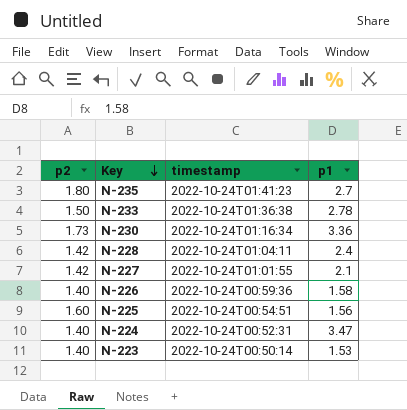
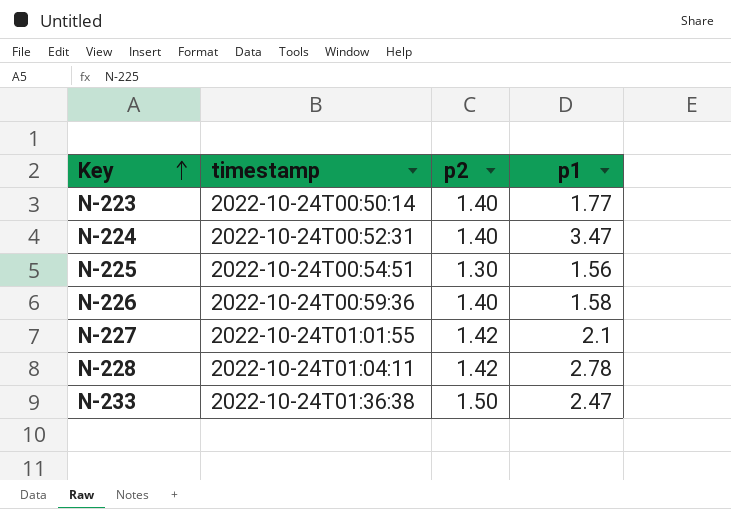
row order: Key descending -> Key ascending
column p2 | position: 1 -> 3
row N-235: 1.80 | 2022-10-24T01:41:23 | 2.7 -> none
row N-230: 1.73 | 2022-10-24T01:16:34 | 3.36 -> none
N-223 | p1: 1.53 -> 1.77
N-225 | p2: 1.60 -> 1.30
N-228 | p1: 2.4 -> 2.78
N-233 | p1: 2.78 -> 2.47

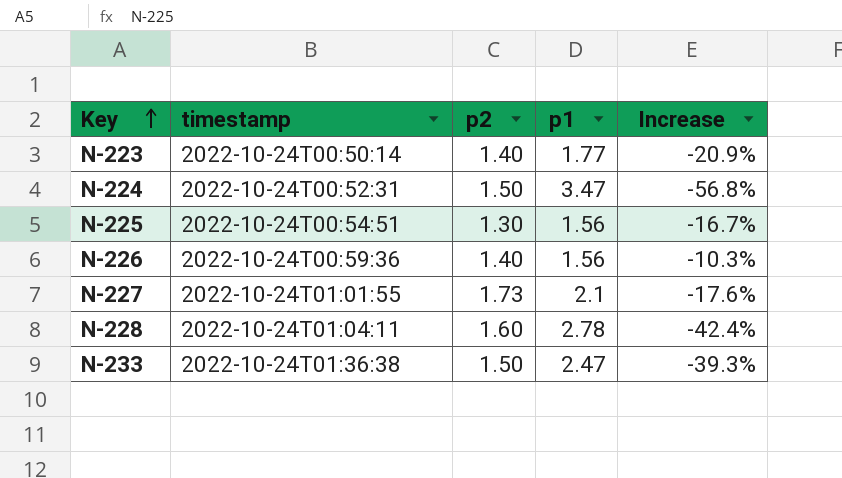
column Increase | formula: none -> ([p2] - [p1]) / [p1]
N-224 | p2: 1.40 -> 1.50
N-226 | p1: 1.58 -> 1.56
N-227 | p2: 1.42 -> 1.73
N-228 | p2: 1.42 -> 1.60

